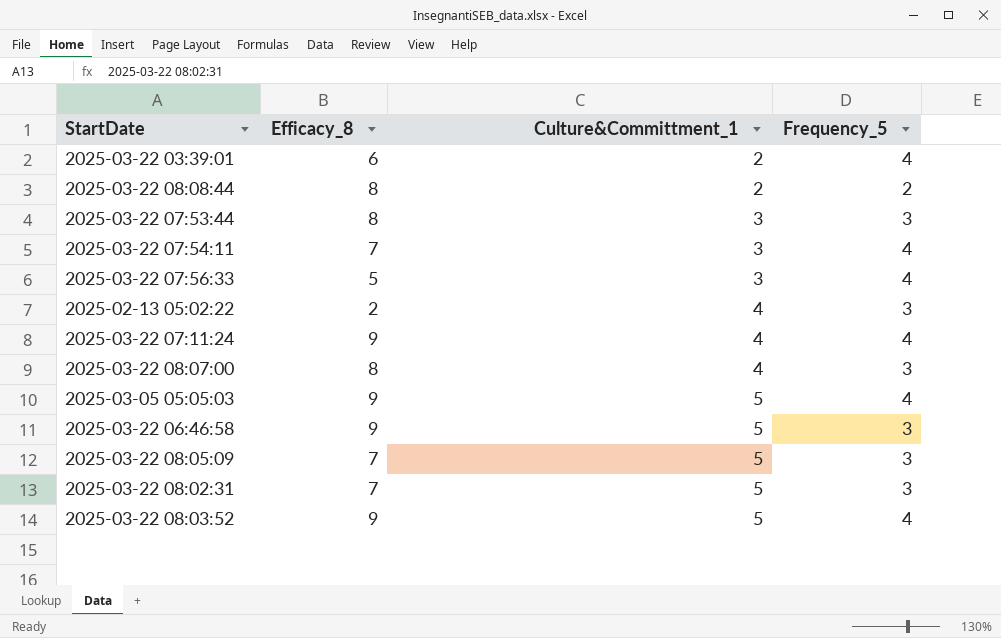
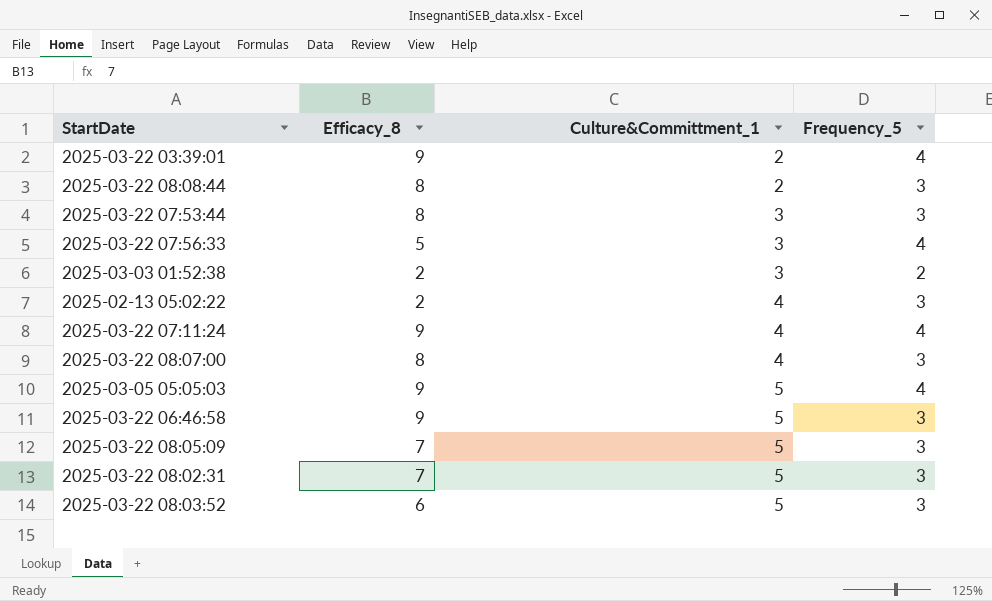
row 2025-03-22 07:54:11: 7 | 3 | 4 -> none
2025-03-22 03:39:01 | Efficacy_8: 6 -> 9
2025-03-22 08:08:44 | Frequency_5: 2 -> 3
row 2025-03-03 01:52:38: none -> 2 | 3 | 2
2025-03-22 08:03:52 | Efficacy_8: 9 -> 6
2025-03-22 08:03:52 | Frequency_5: 4 -> 3

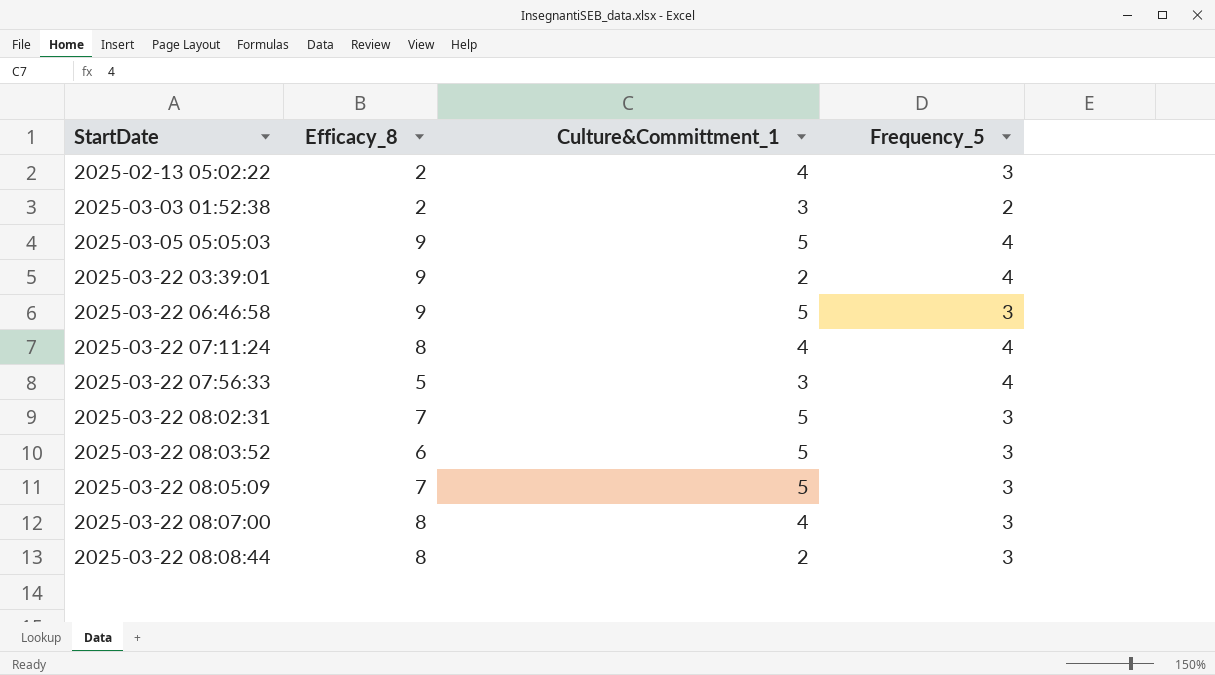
row order: Culture&Committment_1 ascending -> StartDate ascending
row 2025-03-22 07:53:44: 8 | 3 | 3 -> none
2025-03-22 07:11:24 | Efficacy_8: 9 -> 8

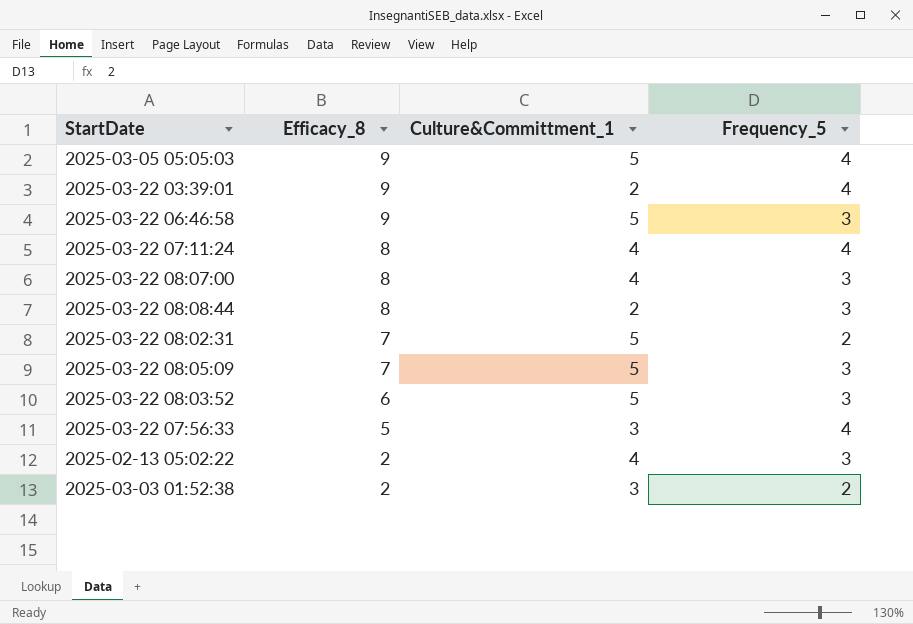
row order: StartDate ascending -> Efficacy_8 descending
2025-03-22 08:02:31 | Frequency_5: 3 -> 2

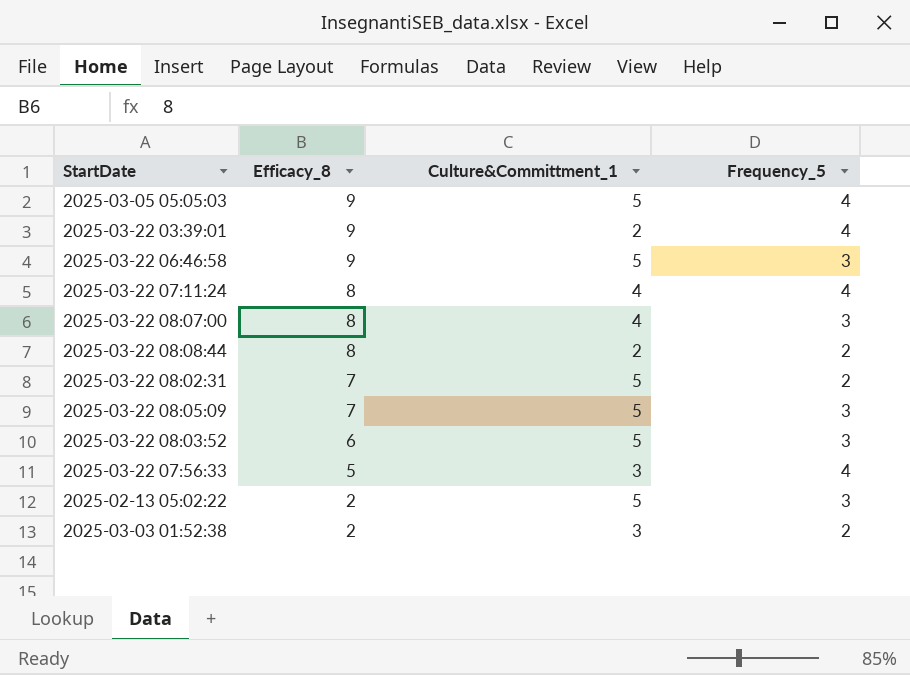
2025-03-22 08:08:44 | Frequency_5: 3 -> 2
2025-02-13 05:02:22 | Culture&Committment_1: 4 -> 5

